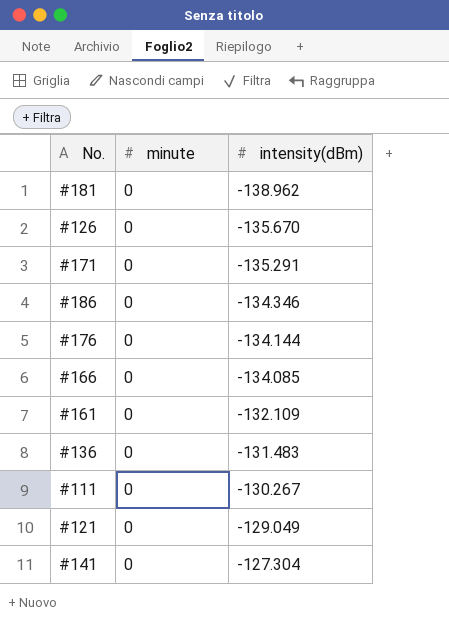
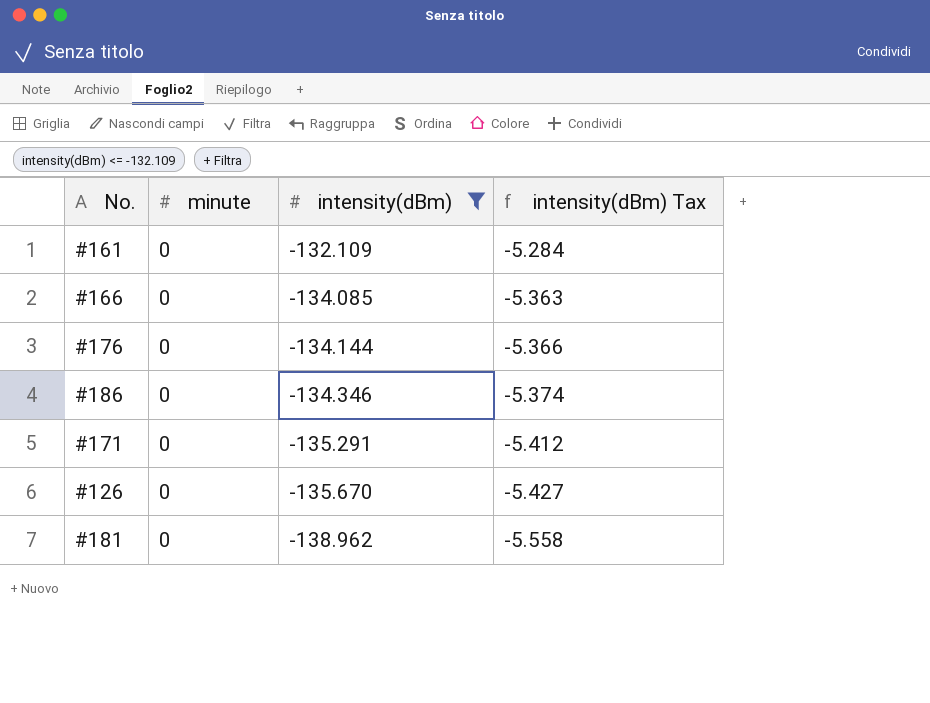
filter: none -> intensity(dBm) <= -132.109
row order: intensity(dBm) ascending -> intensity(dBm) descending
column intensity(dBm) Tax | formula: none -> [intensity(dBm)] * 0.04

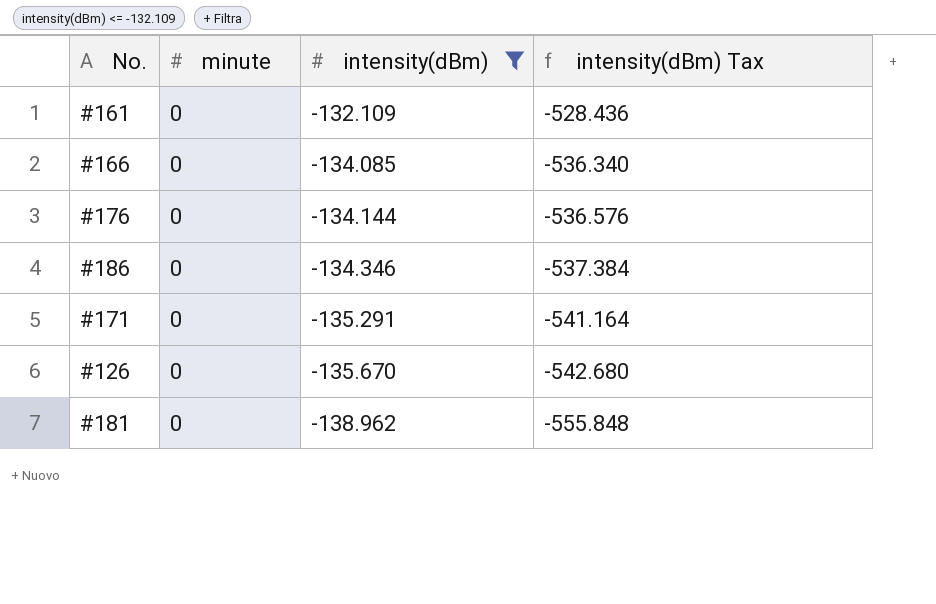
column intensity(dBm) Tax | formula: [intensity(dBm)] * 0.04 -> [intensity(dBm)] * 4

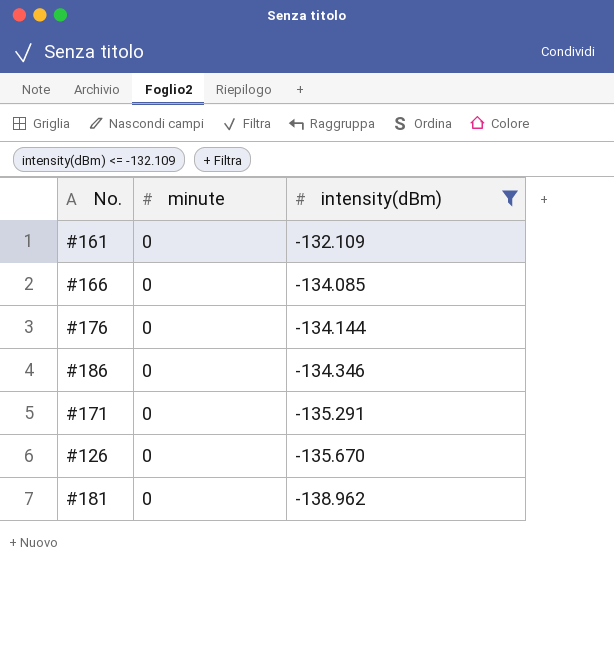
column intensity(dBm) Tax | formula: [intensity(dBm)] * 4 -> none

